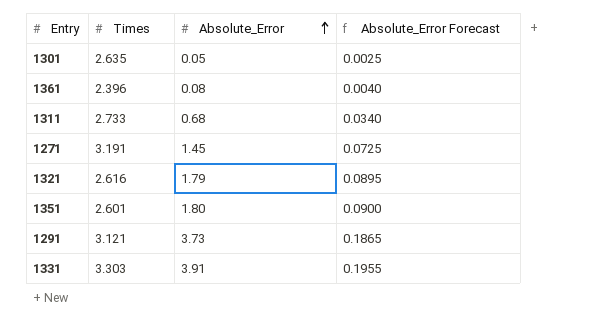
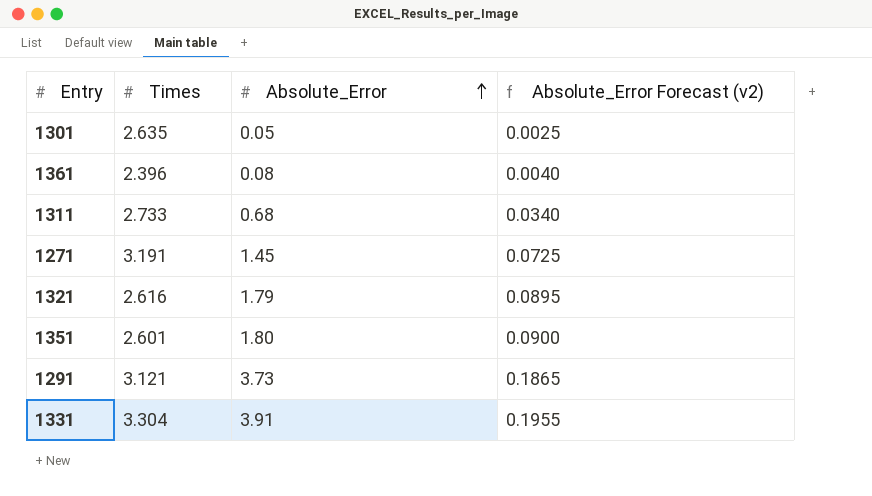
column name: Absolute_Error Forecast -> Absolute_Error Forecast (v2)
1331 | Times: 3.303 -> 3.304

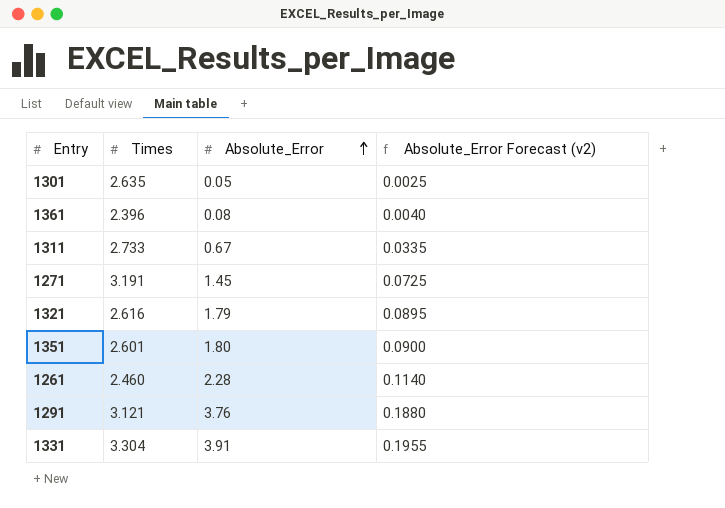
1311 | Absolute_Error: 0.68 -> 0.67
1311 | Absolute_Error Forecast (v2): 0.0340 -> 0.0335
row 1261: none -> 2.460 | 2.28 | 0.1140
1291 | Absolute_Error: 3.73 -> 3.76
1291 | Absolute_Error Forecast (v2): 0.1865 -> 0.1880

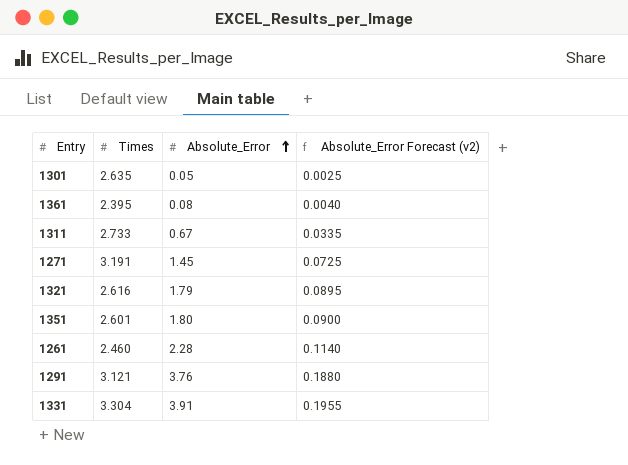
1361 | Times: 2.396 -> 2.395

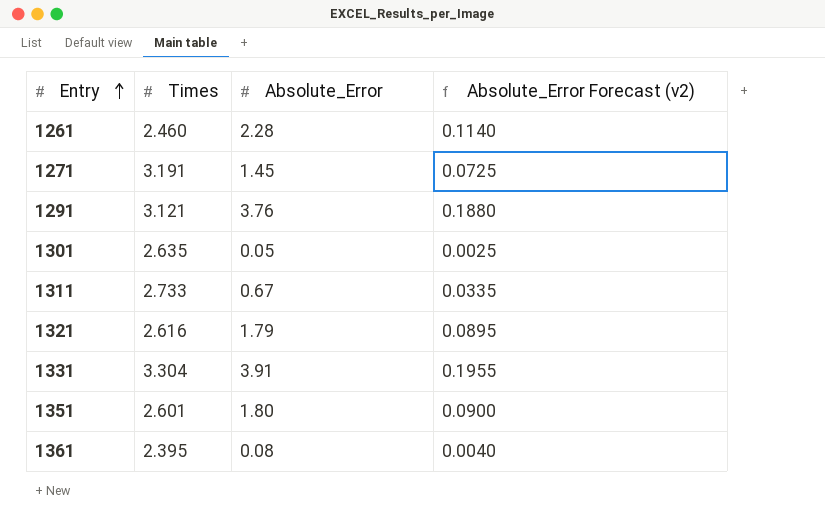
row order: Absolute_Error ascending -> Entry ascending

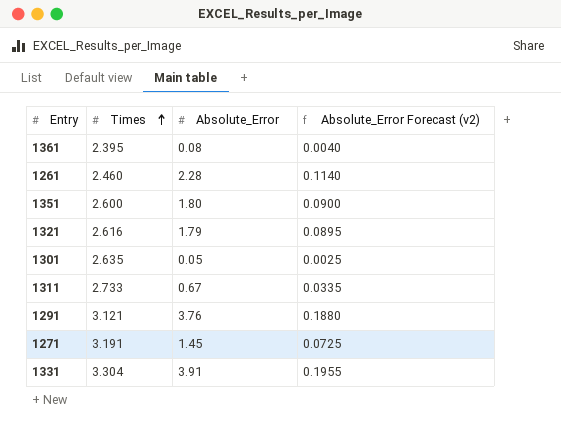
row order: Entry ascending -> Times ascending
1351 | Times: 2.601 -> 2.600

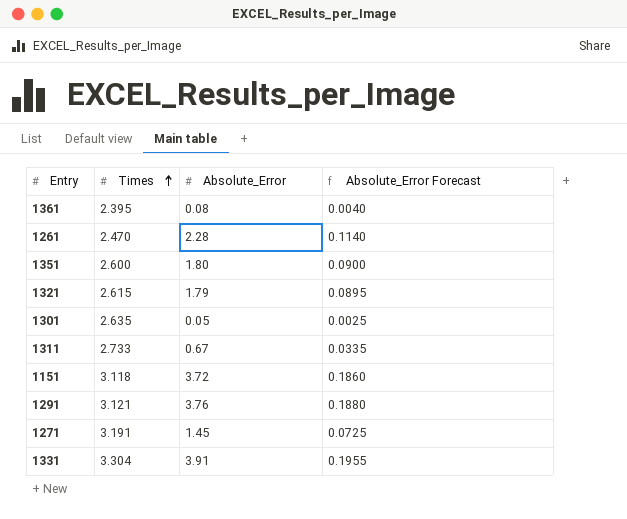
column name: Absolute_Error Forecast (v2) -> Absolute_Error Forecast
1261 | Times: 2.460 -> 2.470
1321 | Times: 2.616 -> 2.615
row 1151: none -> 3.118 | 3.72 | 0.1860

